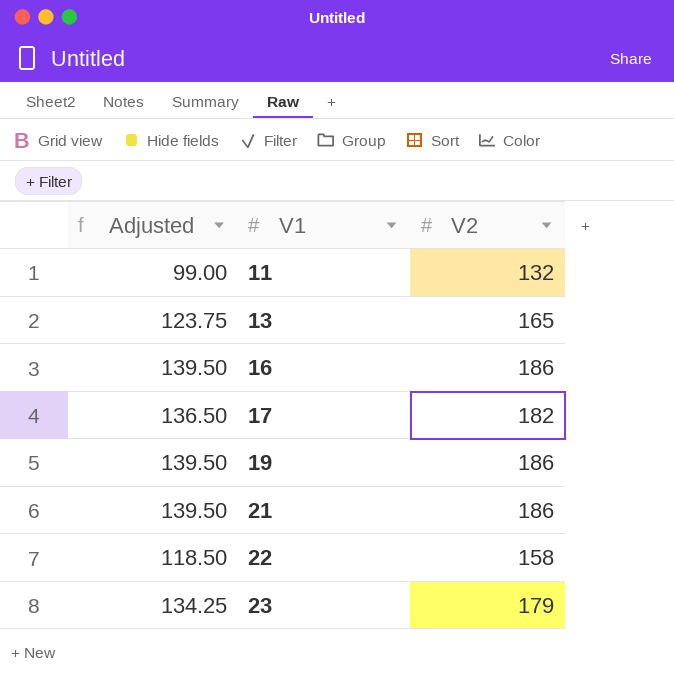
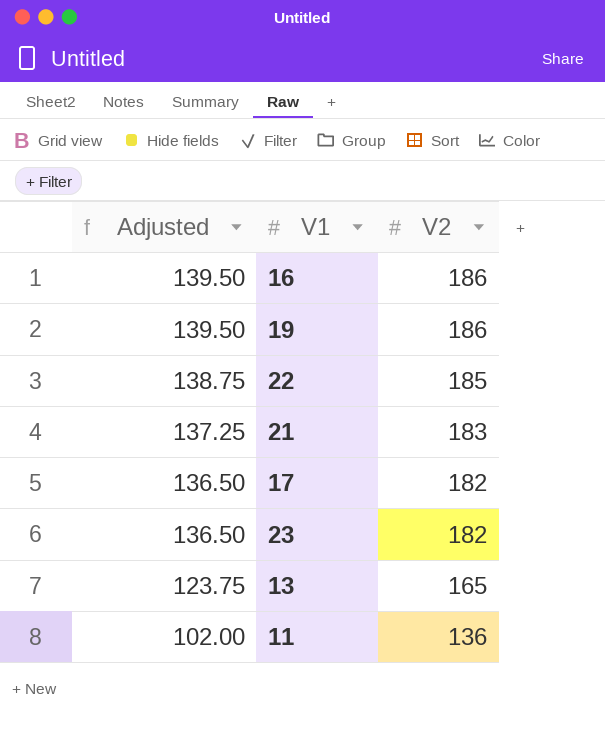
row order: V1 ascending -> Adjusted descending
22 | Adjusted: 118.50 -> 138.75
22 | V2: 158 -> 185
21 | Adjusted: 139.50 -> 137.25
21 | V2: 186 -> 183
23 | Adjusted: 134.25 -> 136.50
23 | V2: 179 -> 182
11 | Adjusted: 99.00 -> 102.00
11 | V2: 132 -> 136

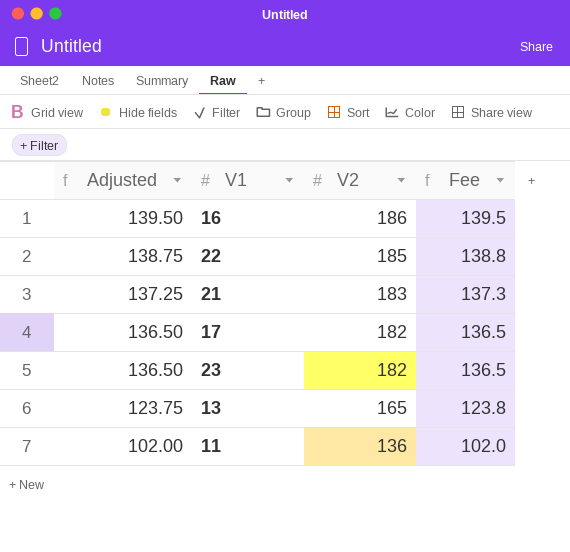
column Fee | formula: none -> [V2] * 0.75
row 19: 139.50 | 186 -> none

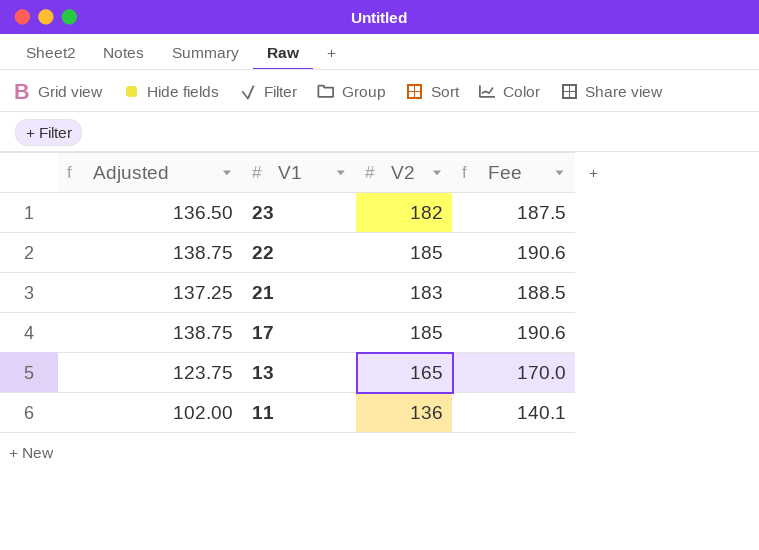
row order: Adjusted descending -> V1 descending
column Fee | formula: [V2] * 0.75 -> [V2] * 1.03
row 16: 139.50 | 186 | 139.5 -> none
17 | Adjusted: 136.50 -> 138.75
17 | V2: 182 -> 185

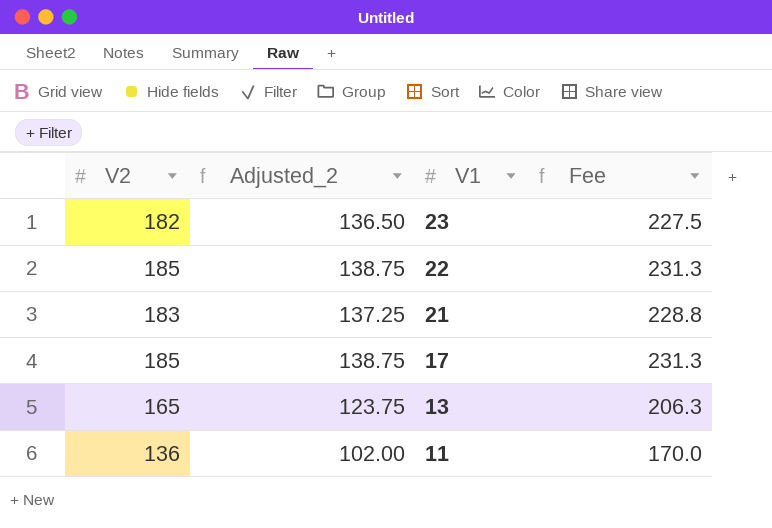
column V2 | position: 3 -> 1
column name: Adjusted -> Adjusted_2
column Fee | formula: [V2] * 1.03 -> [V2] * 1.25

